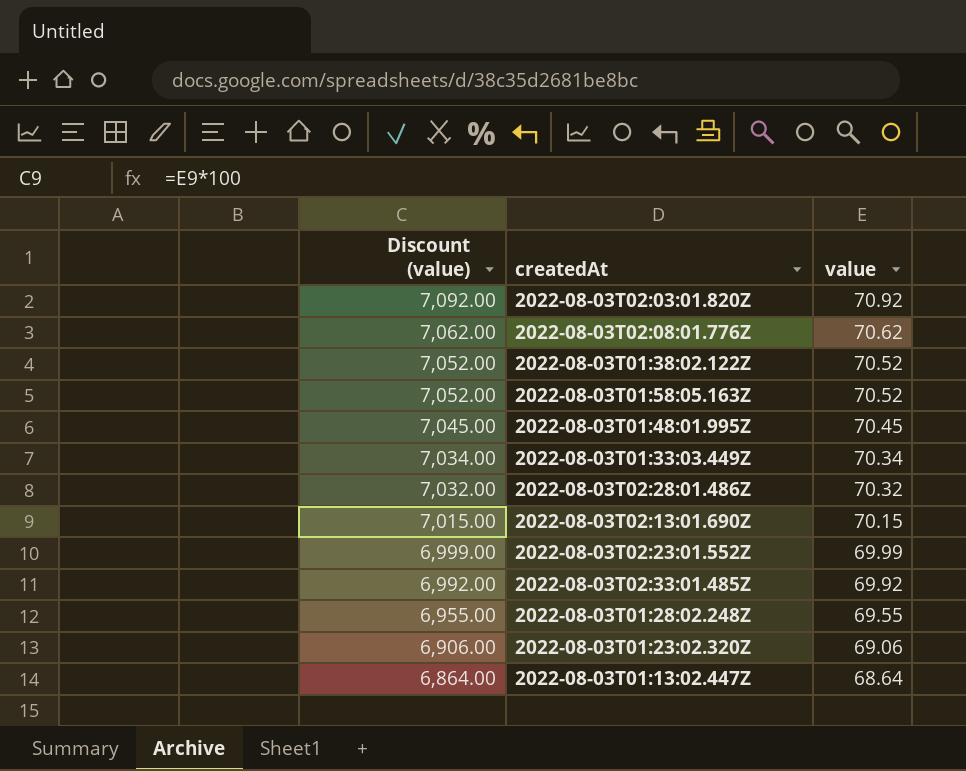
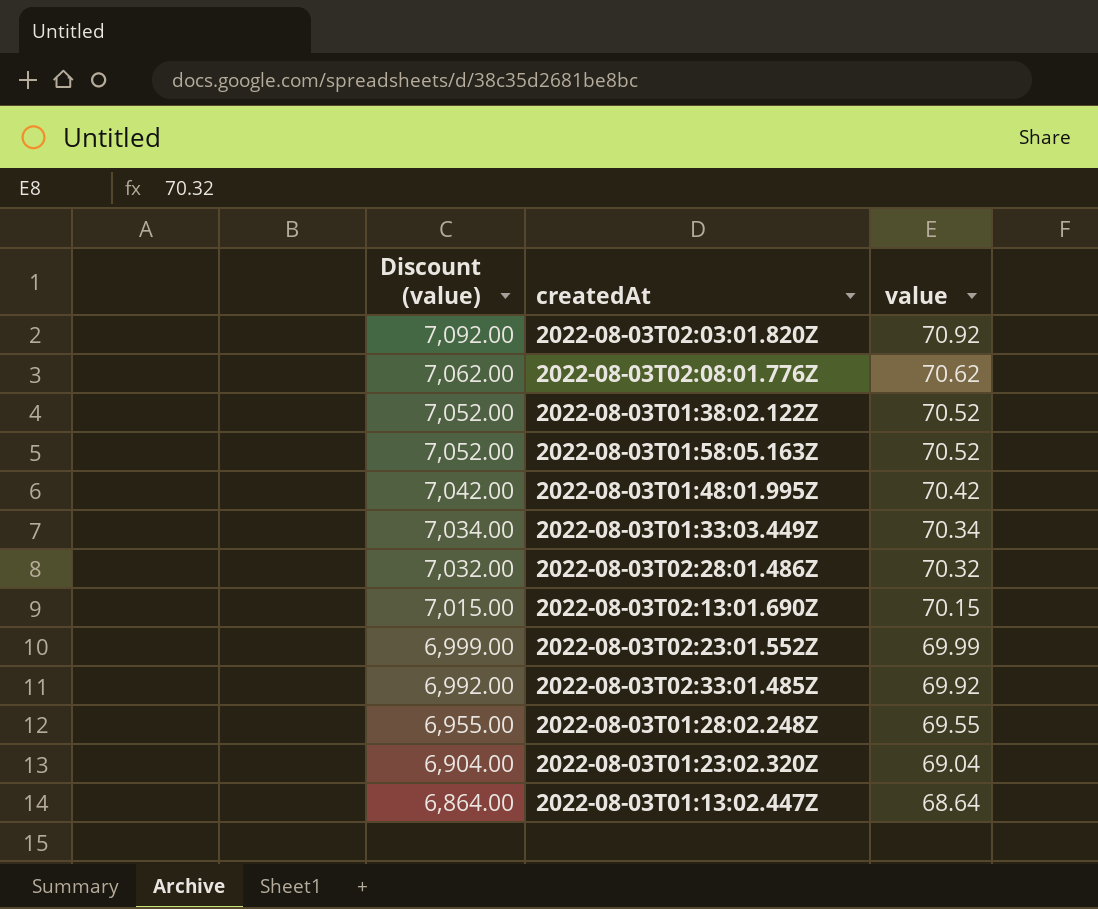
2022-08-03T01:48:01.995Z | Discount (value): 7,045.00 -> 7,042.00
2022-08-03T01:48:01.995Z | value: 70.45 -> 70.42
2022-08-03T01:23:02.320Z | Discount (value): 6,906.00 -> 6,904.00
2022-08-03T01:23:02.320Z | value: 69.06 -> 69.04

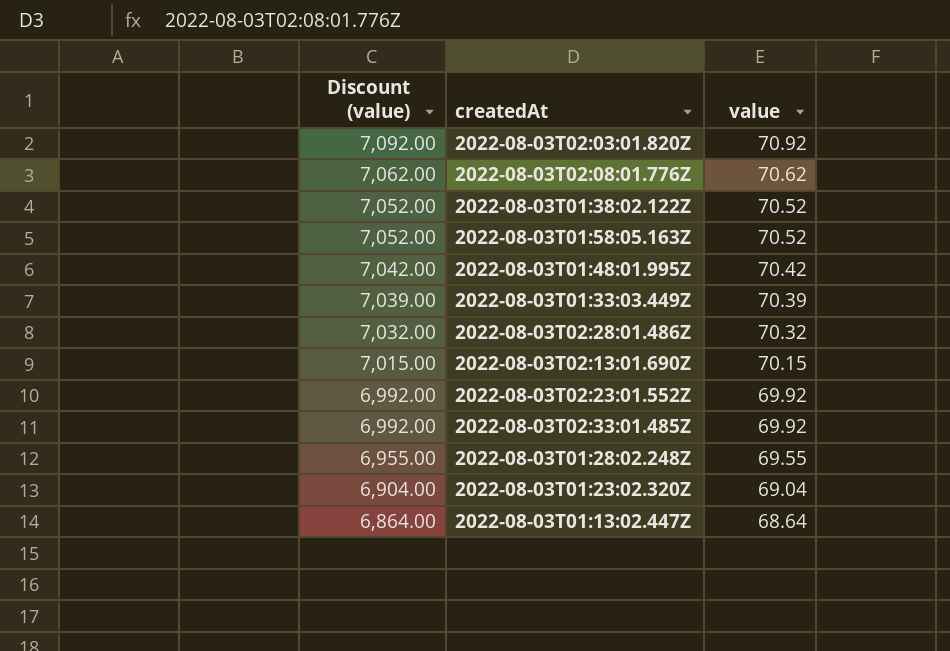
2022-08-03T01:33:03.449Z | Discount (value): 7,034.00 -> 7,039.00
2022-08-03T01:33:03.449Z | value: 70.34 -> 70.39
2022-08-03T02:23:01.552Z | Discount (value): 6,999.00 -> 6,992.00
2022-08-03T02:23:01.552Z | value: 69.99 -> 69.92

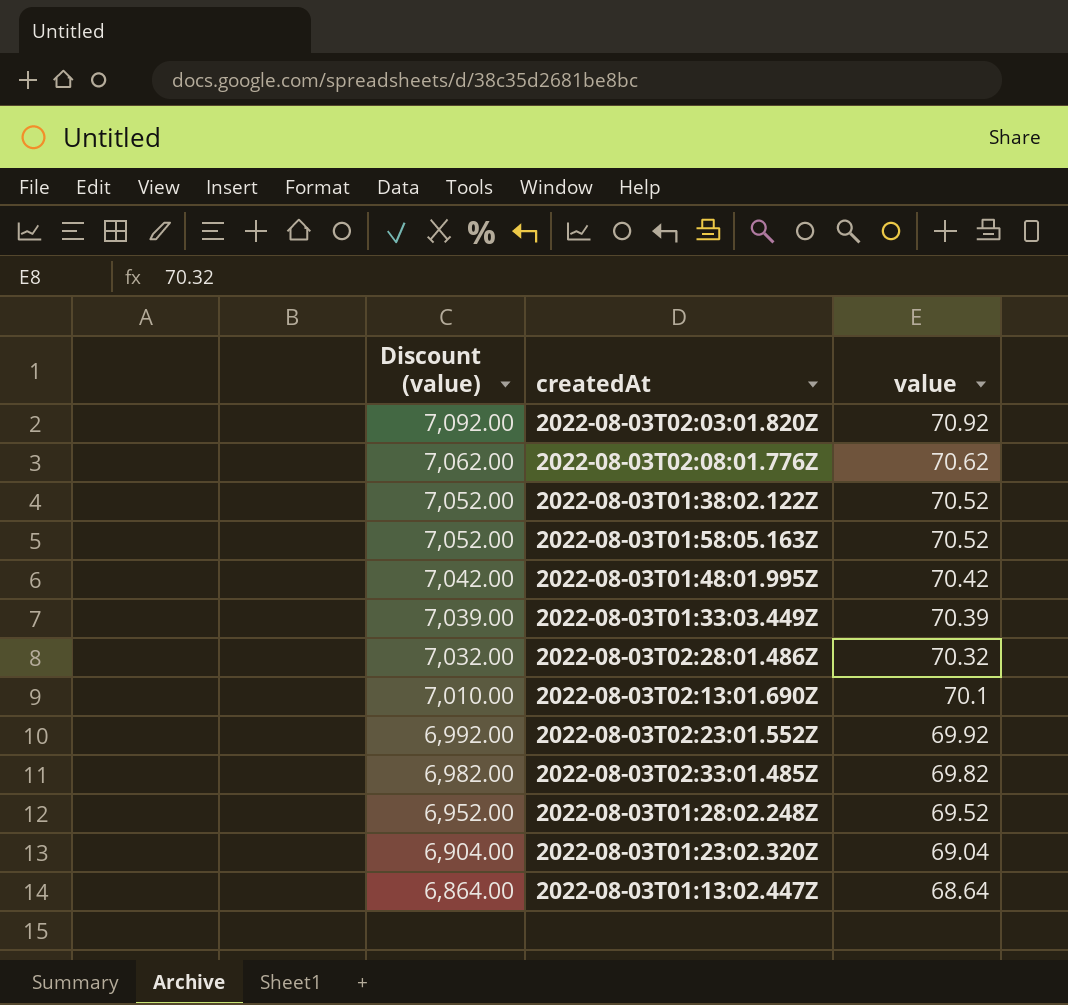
2022-08-03T02:13:01.690Z | Discount (value): 7,015.00 -> 7,010.00
2022-08-03T02:13:01.690Z | value: 70.15 -> 70.1
2022-08-03T02:33:01.485Z | Discount (value): 6,992.00 -> 6,982.00
2022-08-03T02:33:01.485Z | value: 69.92 -> 69.82
2022-08-03T01:28:02.248Z | Discount (value): 6,955.00 -> 6,952.00
2022-08-03T01:28:02.248Z | value: 69.55 -> 69.52

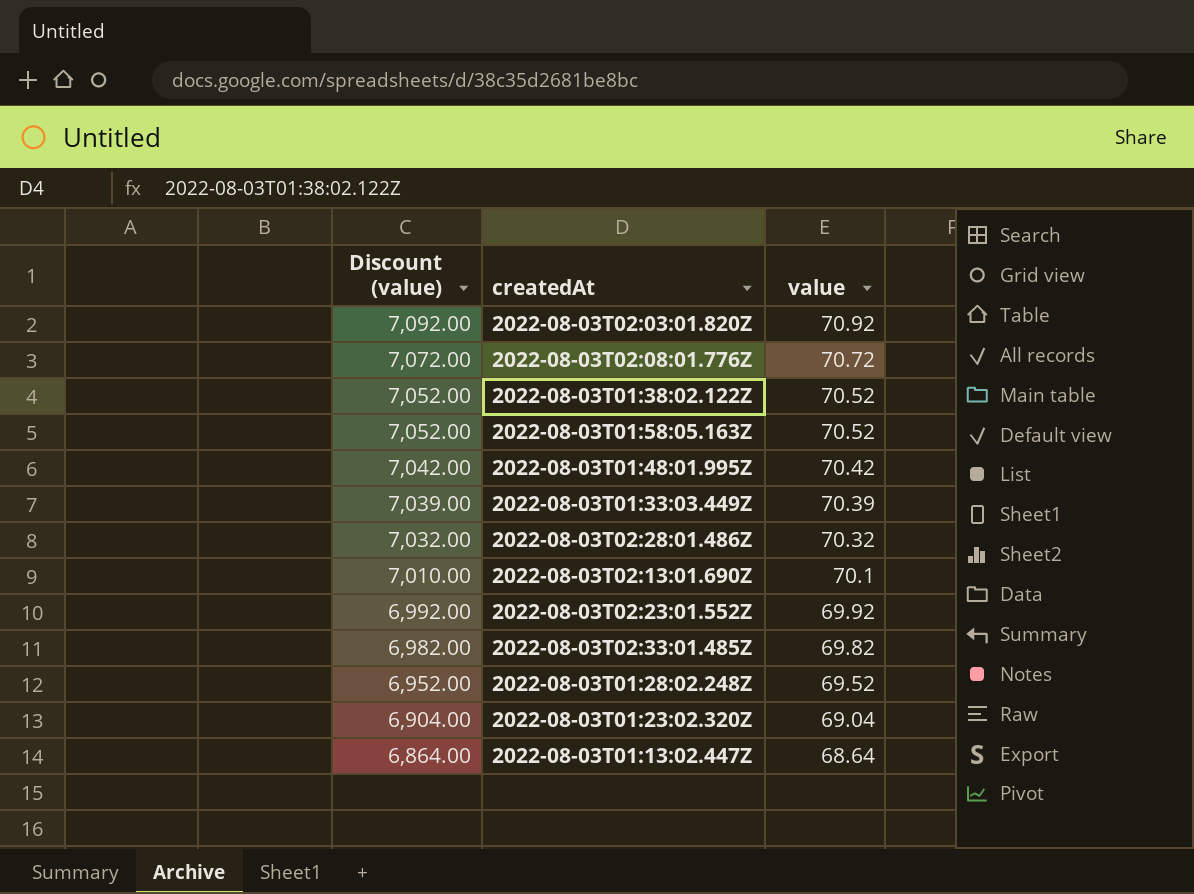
2022-08-03T02:08:01.776Z | Discount (value): 7,062.00 -> 7,072.00
2022-08-03T02:08:01.776Z | value: 70.62 -> 70.72

